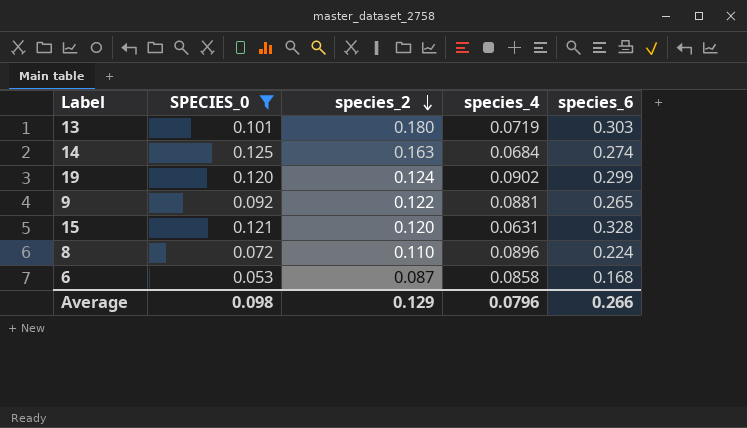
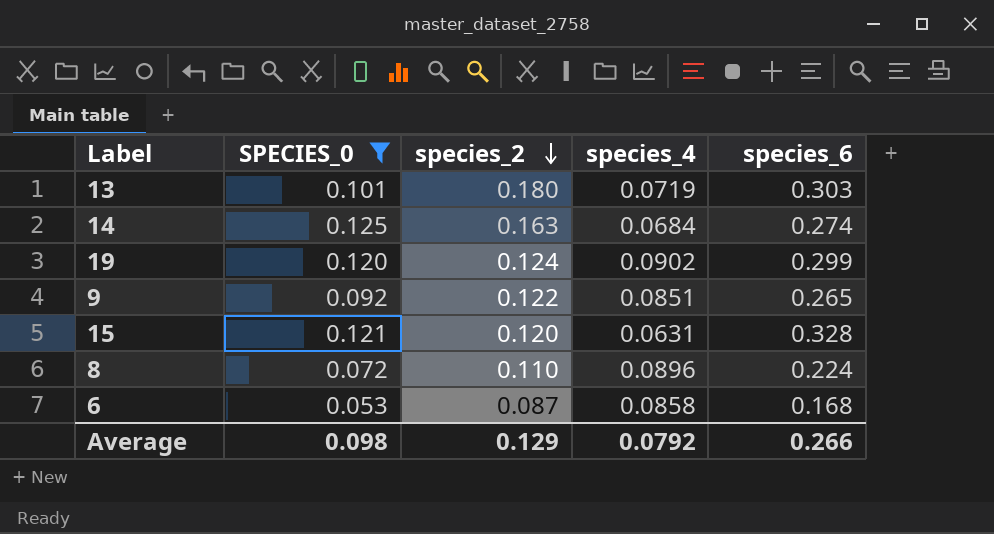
9 | species_4: 0.0881 -> 0.0851
Average | species_4: 0.0796 -> 0.0792

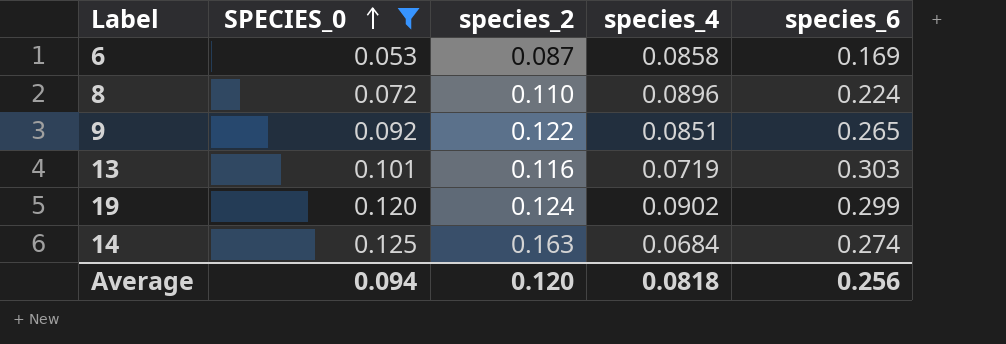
row order: species_2 descending -> SPECIES_0 ascending
row 15: 0.121 | 0.120 | 0.0631 | 0.328 -> none
6 | species_6: 0.168 -> 0.169
13 | species_2: 0.180 -> 0.116
Average | SPECIES_0: 0.098 -> 0.094
Average | species_2: 0.129 -> 0.120
Average | species_4: 0.0792 -> 0.0818
Average | species_6: 0.266 -> 0.256

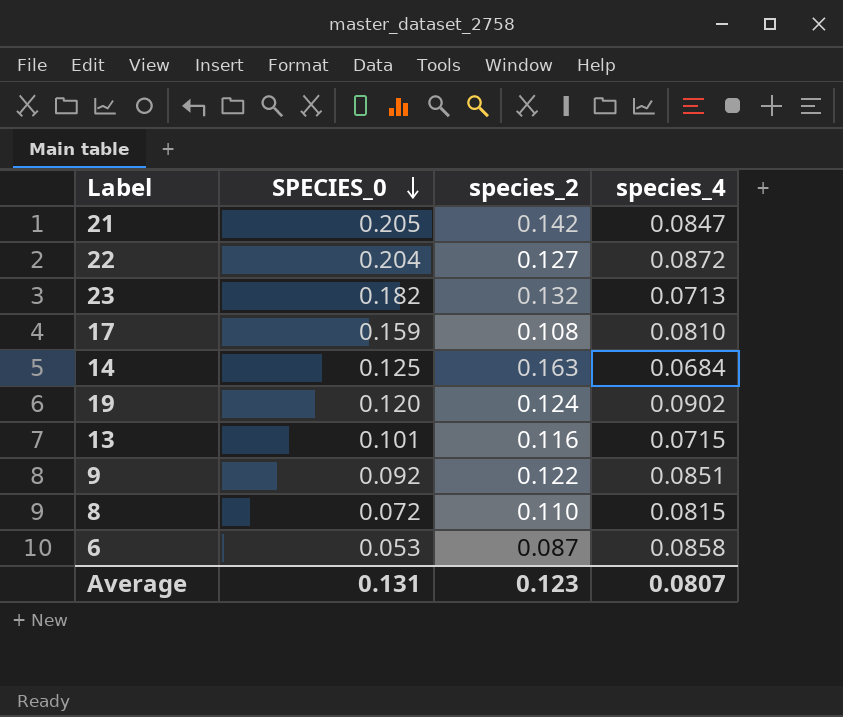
filter: SPECIES_0 <= 0.125 -> none
row order: SPECIES_0 ascending -> SPECIES_0 descending
column species_6 | position: 5 -> none
13 | species_4: 0.0719 -> 0.0715
8 | species_4: 0.0896 -> 0.0815
Average | SPECIES_0: 0.094 -> 0.131
Average | species_2: 0.120 -> 0.123
Average | species_4: 0.0818 -> 0.0807

